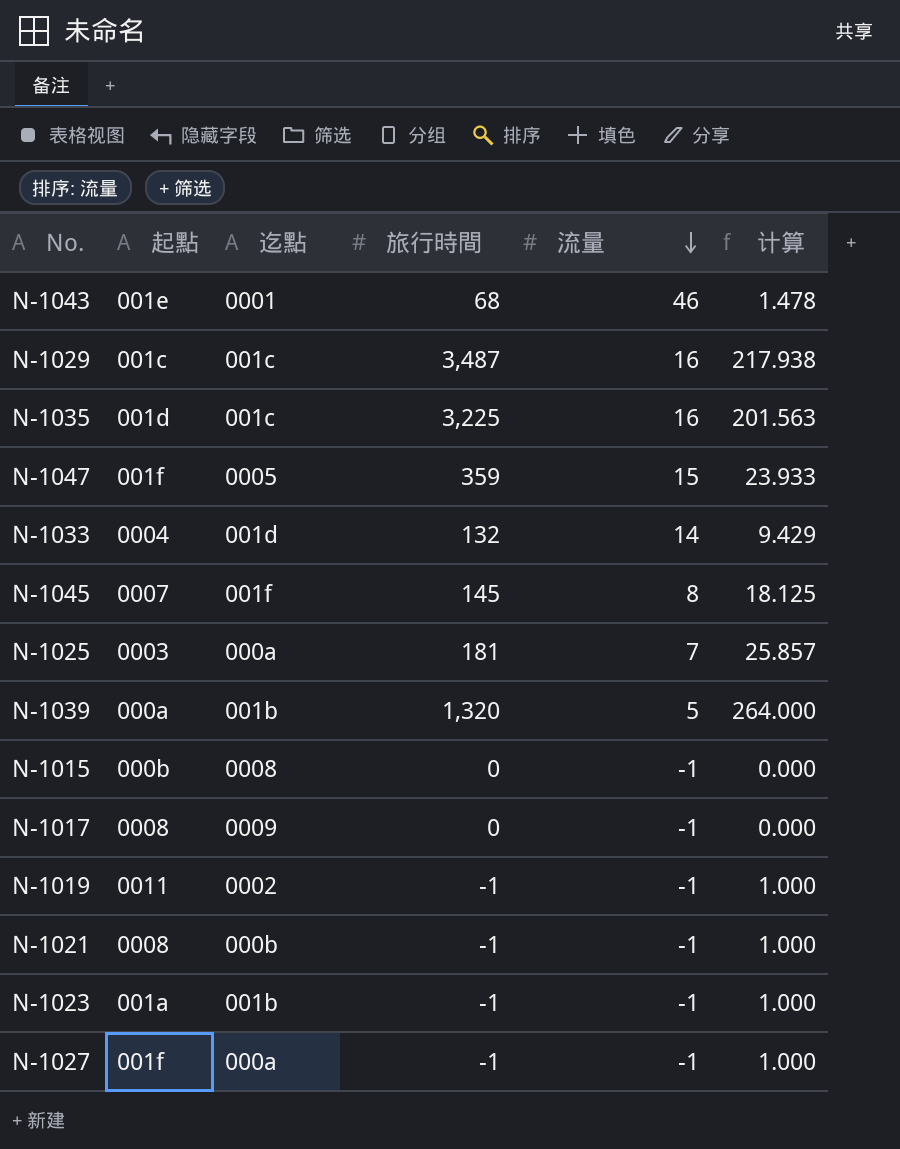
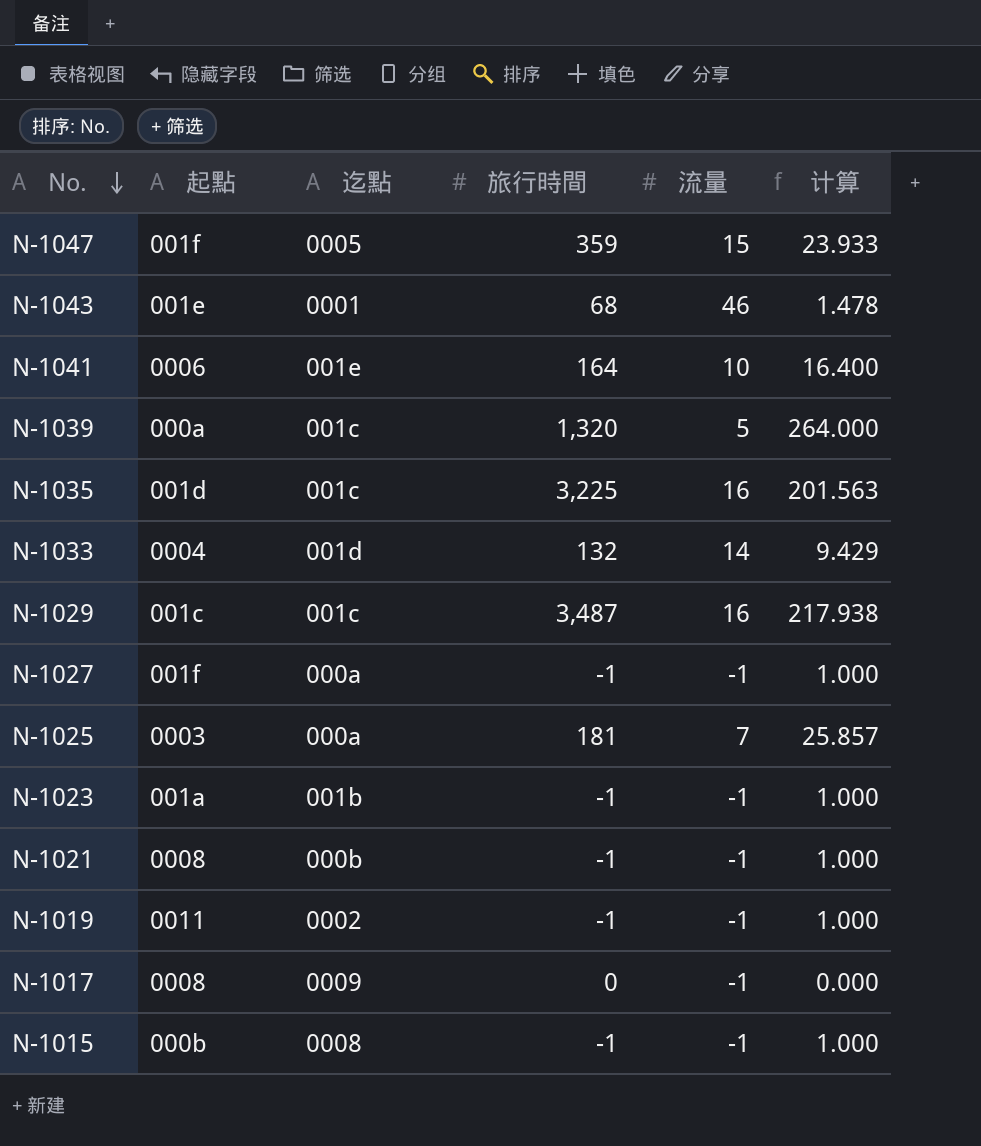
row order: 流量 descending -> No. descending
row N-1045: 0007 | 001f | 145 | 8 | 18.125 -> none
row N-1041: none -> 0006 | 001e | 164 | 10 | 16.400
N-1039 | 迄點: 001b -> 001c
N-1015 | 旅行時間: 0 -> -1
N-1015 | 计算: 0.000 -> 1.000

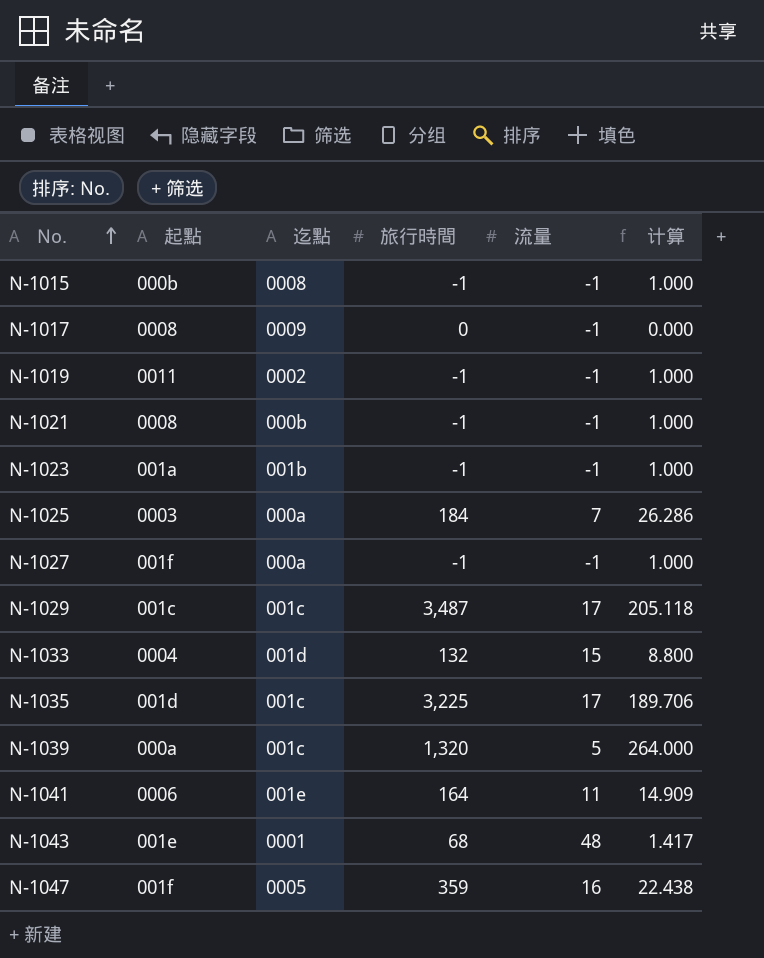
row order: No. descending -> No. ascending
N-1025 | 旅行時間: 181 -> 184
N-1025 | 计算: 25.857 -> 26.286
N-1029 | 流量: 16 -> 17
N-1029 | 计算: 217.938 -> 205.118
N-1033 | 流量: 14 -> 15
N-1033 | 计算: 9.429 -> 8.800
N-1035 | 流量: 16 -> 17
N-1035 | 计算: 201.563 -> 189.706
N-1041 | 流量: 10 -> 11
N-1041 | 计算: 16.400 -> 14.909
N-1043 | 流量: 46 -> 48
N-1043 | 计算: 1.478 -> 1.417
N-1047 | 流量: 15 -> 16
N-1047 | 计算: 23.933 -> 22.438

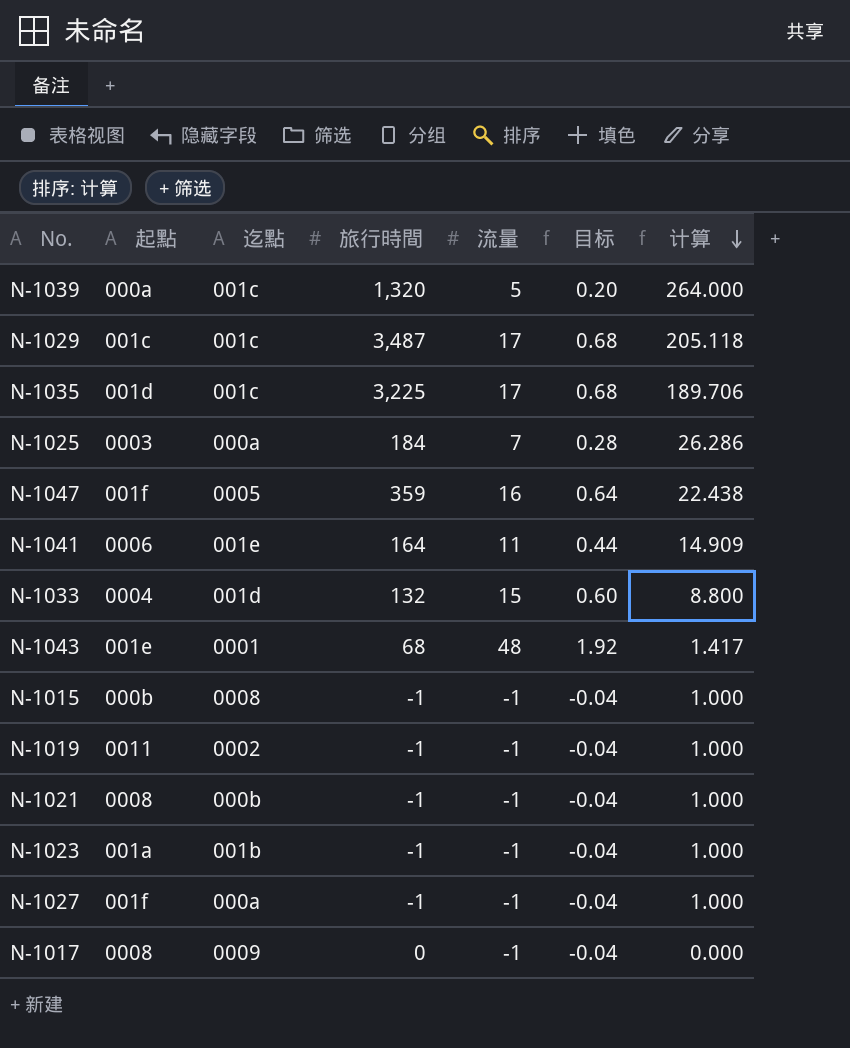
row order: No. ascending -> 计算 descending
column 目标 | formula: none -> [流量] * 0.04

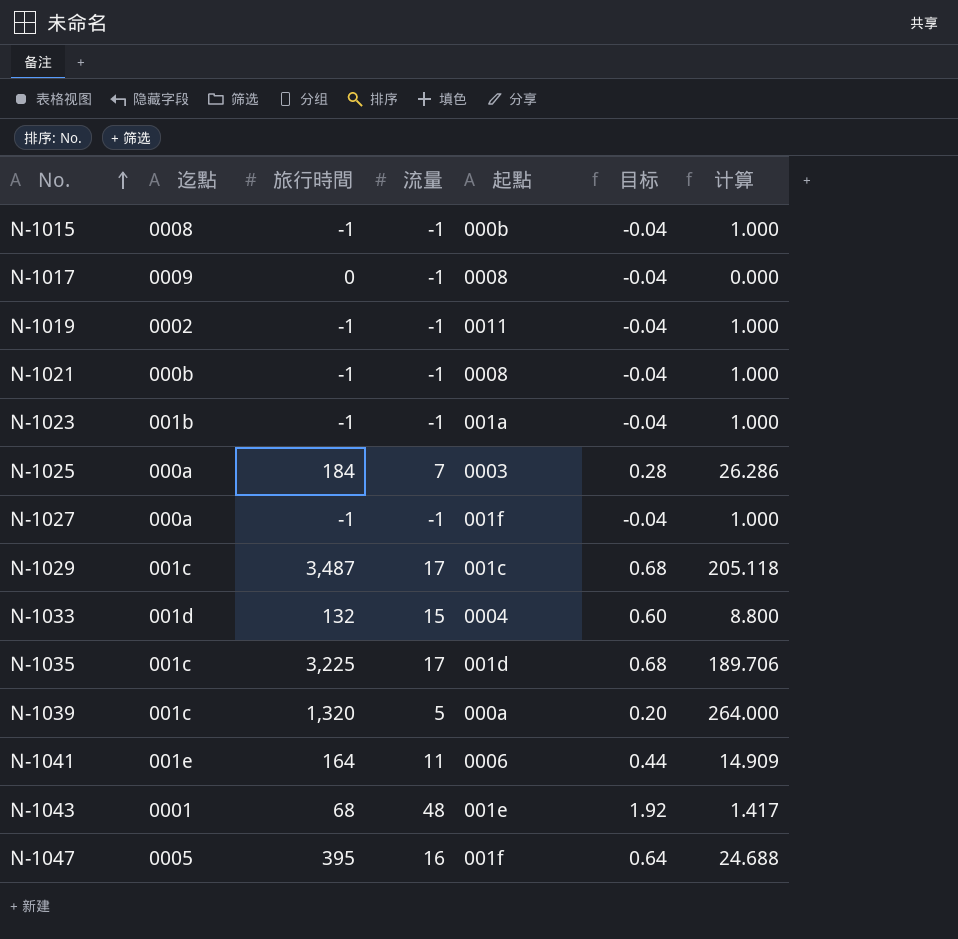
row order: 计算 descending -> No. ascending
column 起點 | position: 2 -> 5
N-1047 | 旅行時間: 359 -> 395
N-1047 | 计算: 22.438 -> 24.688

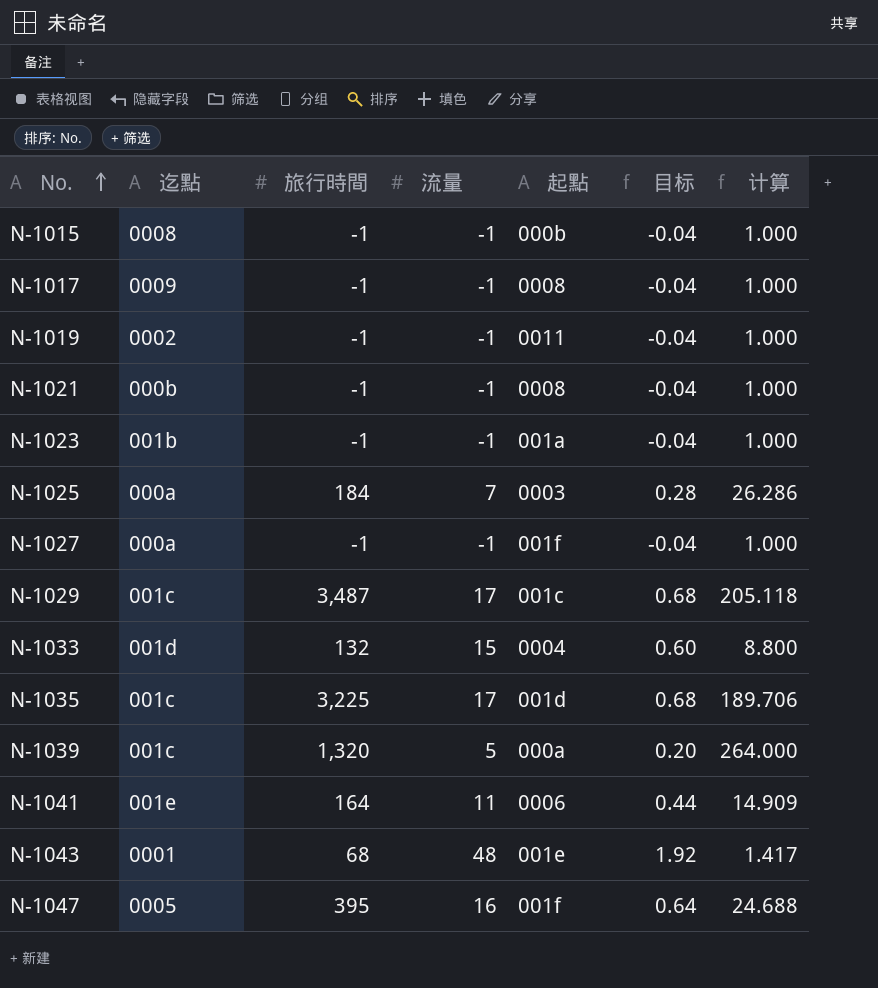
N-1017 | 旅行時間: 0 -> -1
N-1017 | 计算: 0.000 -> 1.000

